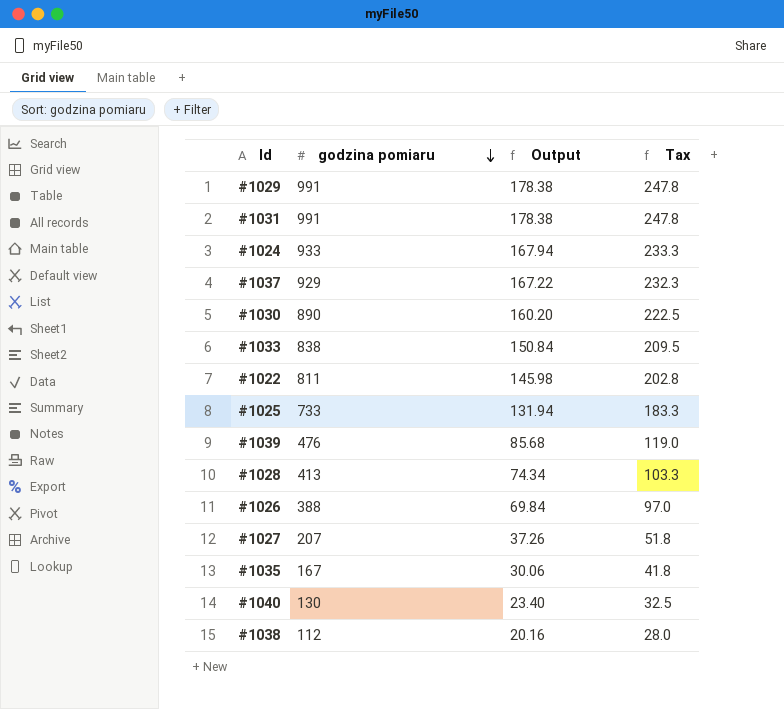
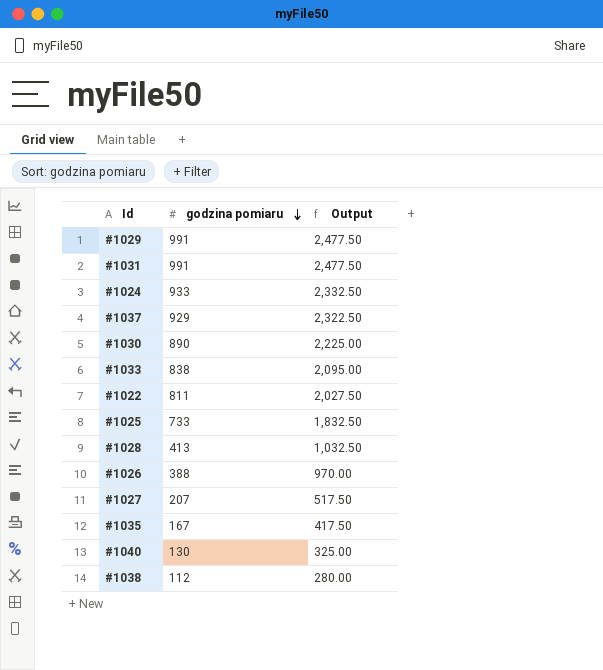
column Tax | formula: [godzina pomiaru] * 0.25 -> none
column Output | formula: [godzina pomiaru] * 0.18 -> [godzina pomiaru] * 2.5
row #1039: 476 | 85.68 | 119.0 -> none

